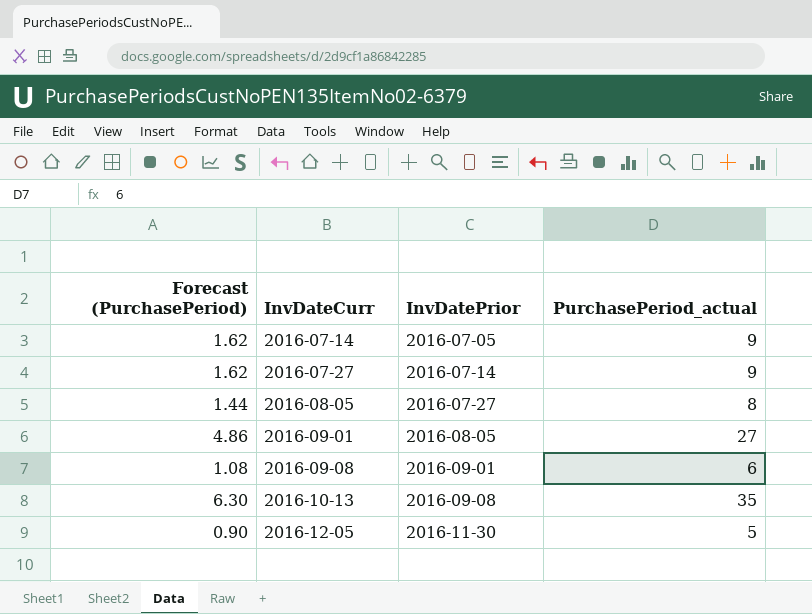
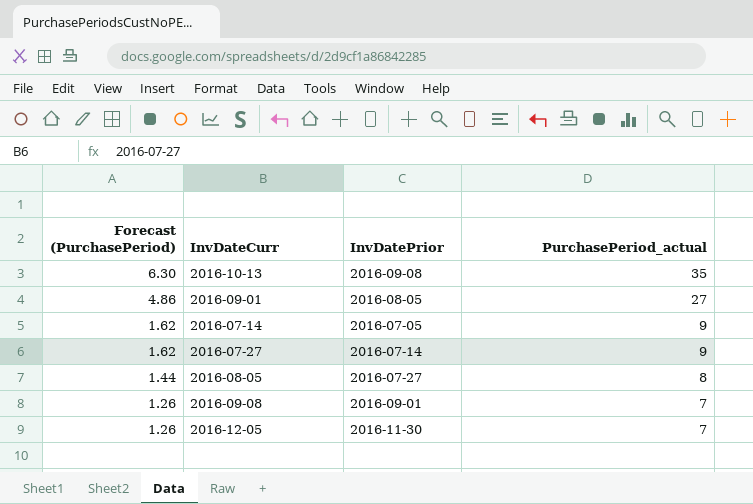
row order: InvDateCurr ascending -> Forecast (PurchasePeriod) descending
2016-09-08 | Forecast (PurchasePeriod): 1.08 -> 1.26
2016-09-08 | PurchasePeriod_actual: 6 -> 7
2016-12-05 | Forecast (PurchasePeriod): 0.90 -> 1.26
2016-12-05 | PurchasePeriod_actual: 5 -> 7

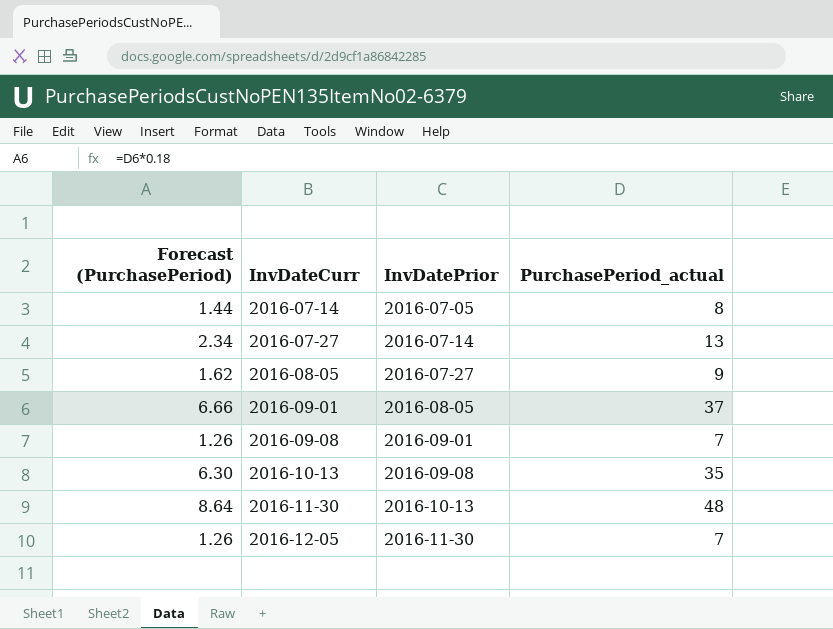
row order: Forecast (PurchasePeriod) descending -> InvDateCurr ascending
2016-07-14 | Forecast (PurchasePeriod): 1.62 -> 1.44
2016-07-14 | PurchasePeriod_actual: 9 -> 8
2016-07-27 | Forecast (PurchasePeriod): 1.62 -> 2.34
2016-07-27 | PurchasePeriod_actual: 9 -> 13
2016-08-05 | Forecast (PurchasePeriod): 1.44 -> 1.62
2016-08-05 | PurchasePeriod_actual: 8 -> 9
2016-09-01 | Forecast (PurchasePeriod): 4.86 -> 6.66
2016-09-01 | PurchasePeriod_actual: 27 -> 37
row 2016-11-30: none -> 8.64 | 2016-10-13 | 48

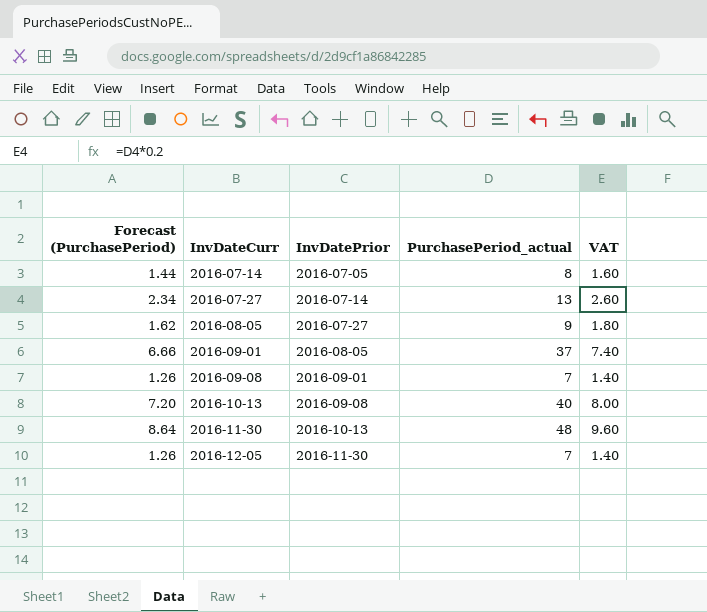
column VAT | formula: none -> [PurchasePeriod_actual] * 0.2
2016-10-13 | Forecast (PurchasePeriod): 6.30 -> 7.20
2016-10-13 | PurchasePeriod_actual: 35 -> 40

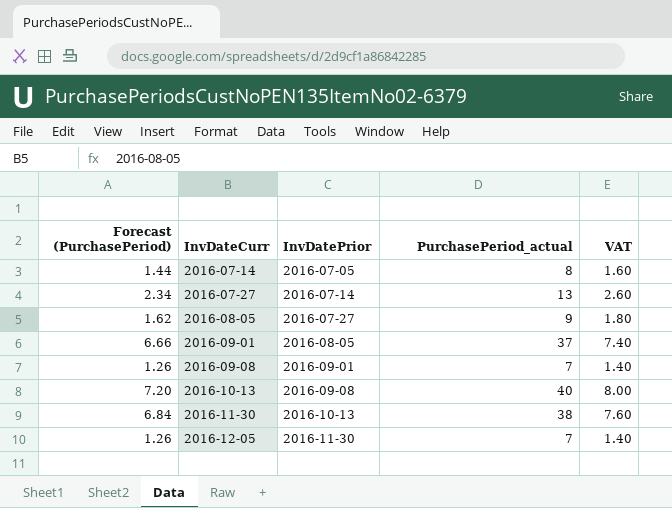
2016-11-30 | Forecast (PurchasePeriod): 8.64 -> 6.84
2016-11-30 | PurchasePeriod_actual: 48 -> 38
2016-11-30 | VAT: 9.60 -> 7.60

